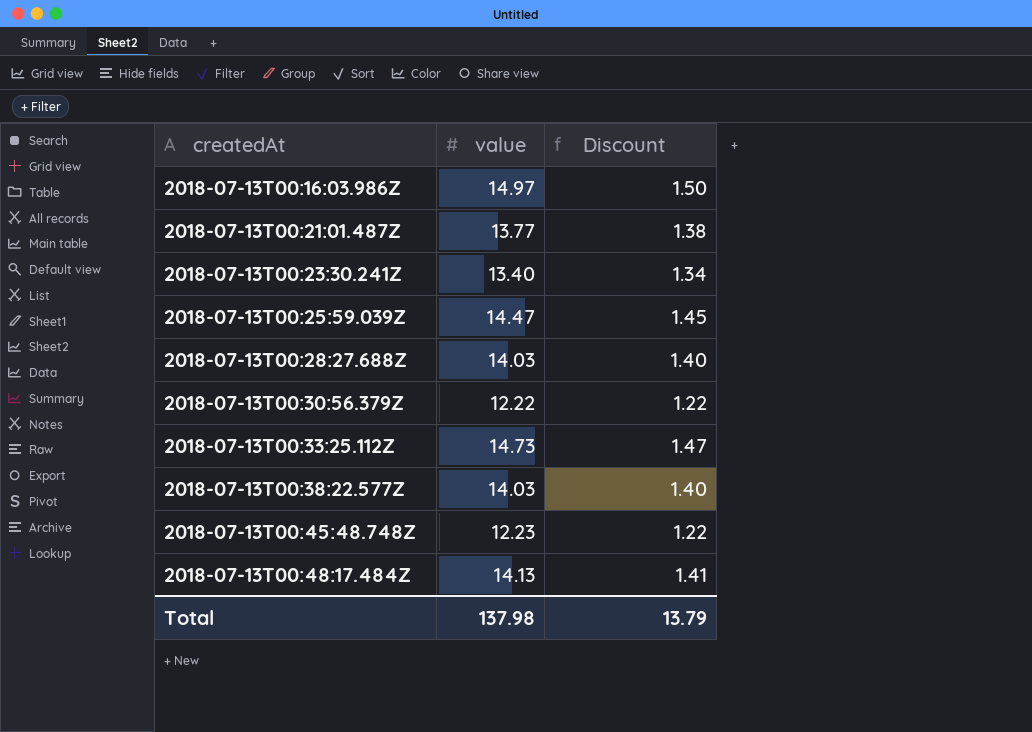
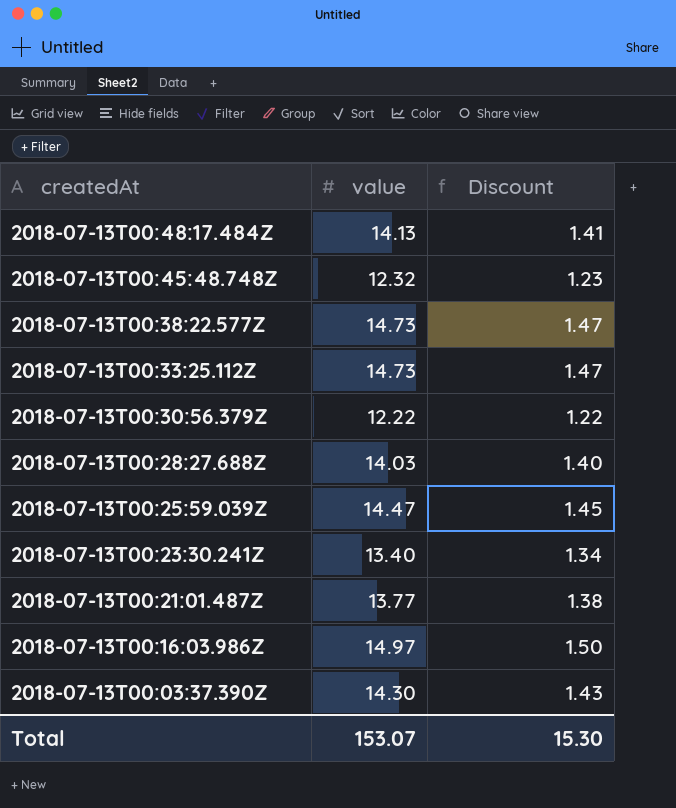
row order: createdAt ascending -> createdAt descending
2018-07-13T00:45:48.748Z | value: 12.23 -> 12.32
2018-07-13T00:45:48.748Z | Discount: 1.22 -> 1.23
2018-07-13T00:38:22.577Z | value: 14.03 -> 14.73
2018-07-13T00:38:22.577Z | Discount: 1.40 -> 1.47
row 2018-07-13T00:03:37.390Z: none -> 14.30 | 1.43
Total | value: 137.98 -> 153.07
Total | Discount: 13.79 -> 15.30

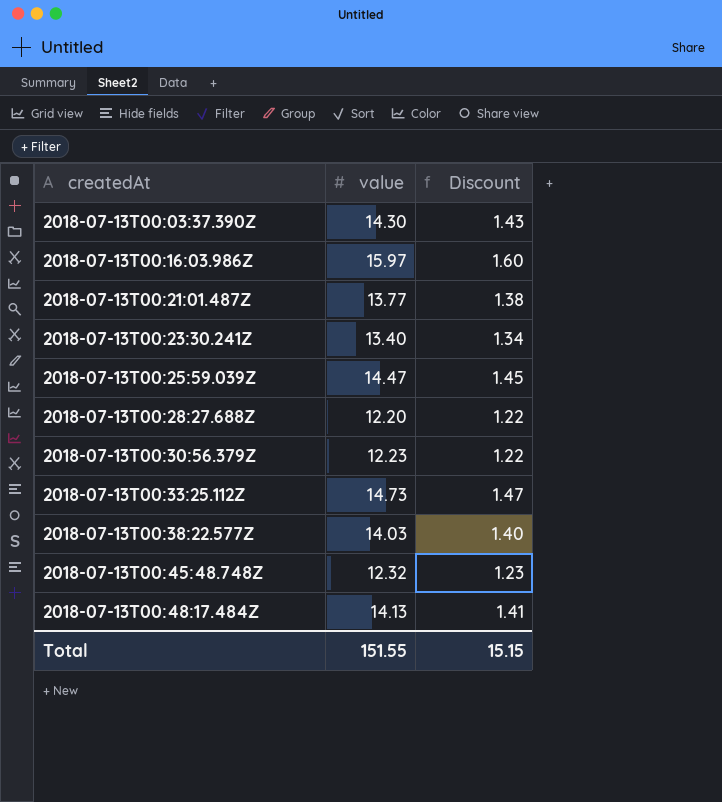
row order: createdAt descending -> createdAt ascending
2018-07-13T00:16:03.986Z | value: 14.97 -> 15.97
2018-07-13T00:16:03.986Z | Discount: 1.50 -> 1.60
2018-07-13T00:28:27.688Z | value: 14.03 -> 12.20
2018-07-13T00:28:27.688Z | Discount: 1.40 -> 1.22
2018-07-13T00:30:56.379Z | value: 12.22 -> 12.23
2018-07-13T00:38:22.577Z | value: 14.73 -> 14.03
2018-07-13T00:38:22.577Z | Discount: 1.47 -> 1.40
Total | value: 153.07 -> 151.55
Total | Discount: 15.30 -> 15.15

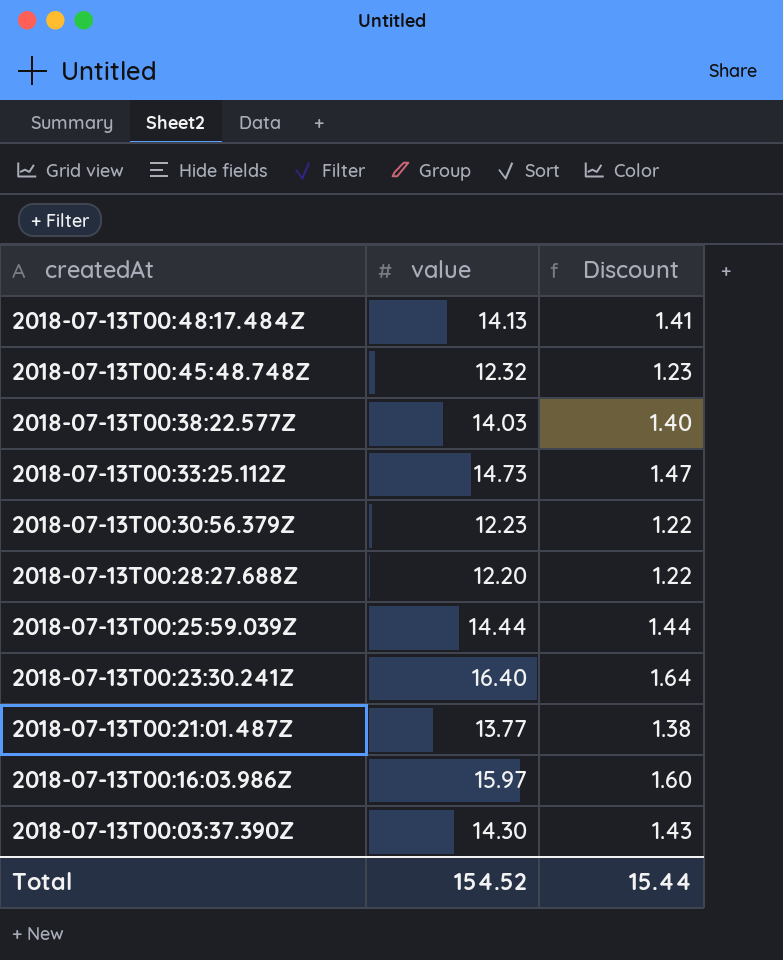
row order: createdAt ascending -> createdAt descending
2018-07-13T00:25:59.039Z | value: 14.47 -> 14.44
2018-07-13T00:25:59.039Z | Discount: 1.45 -> 1.44
2018-07-13T00:23:30.241Z | value: 13.40 -> 16.40
2018-07-13T00:23:30.241Z | Discount: 1.34 -> 1.64
Total | value: 151.55 -> 154.52
Total | Discount: 15.15 -> 15.44

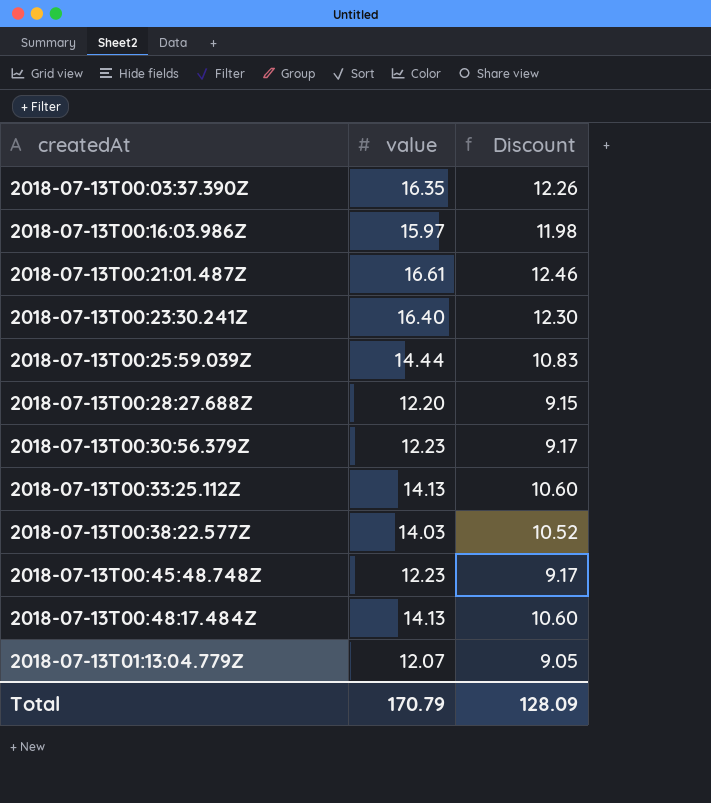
row order: createdAt descending -> createdAt ascending
column Discount | formula: [value] * 0.1 -> [value] * 0.75
2018-07-13T00:03:37.390Z | value: 14.30 -> 16.35
2018-07-13T00:21:01.487Z | value: 13.77 -> 16.61
2018-07-13T00:33:25.112Z | value: 14.73 -> 14.13
2018-07-13T00:45:48.748Z | value: 12.32 -> 12.23
row 2018-07-13T01:13:04.779Z: none -> 12.07 | 9.05
Total | value: 154.52 -> 170.79
Total | Discount: 15.44 -> 128.09

